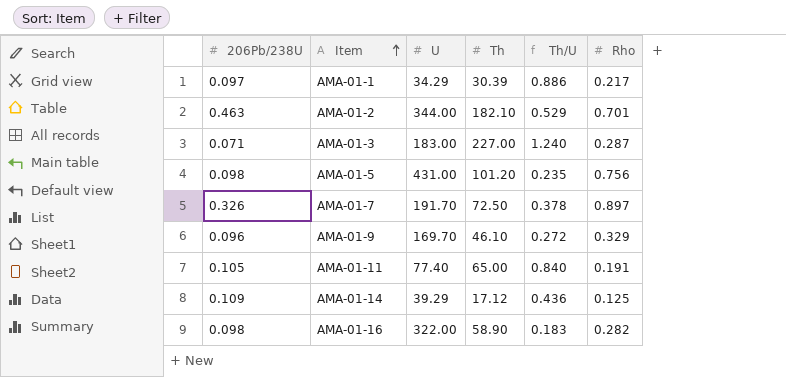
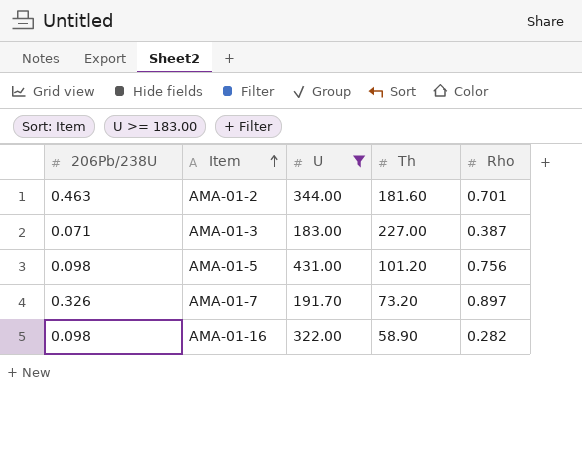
filter: none -> U >= 183.00
column Th/U | formula: [Th] / [U] -> none
AMA-01-2 | Th: 182.10 -> 181.60
AMA-01-3 | Rho: 0.287 -> 0.387
AMA-01-7 | Th: 72.50 -> 73.20

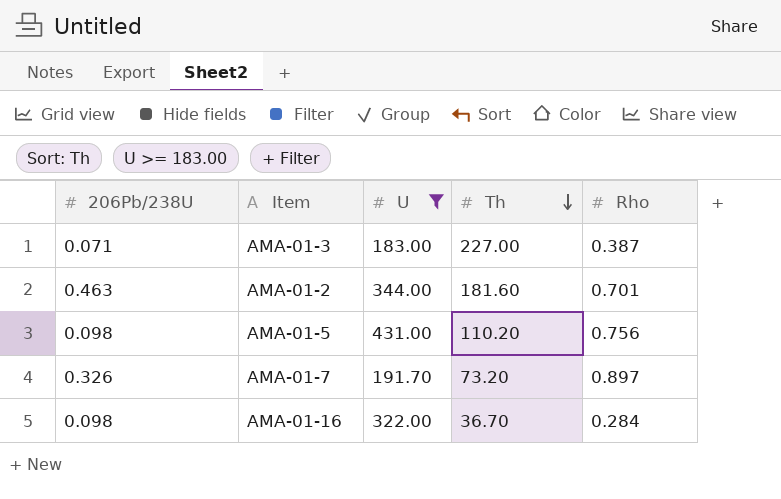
row order: Item ascending -> Th descending
AMA-01-5 | Th: 101.20 -> 110.20
AMA-01-16 | Th: 58.90 -> 36.70
AMA-01-16 | Rho: 0.282 -> 0.284

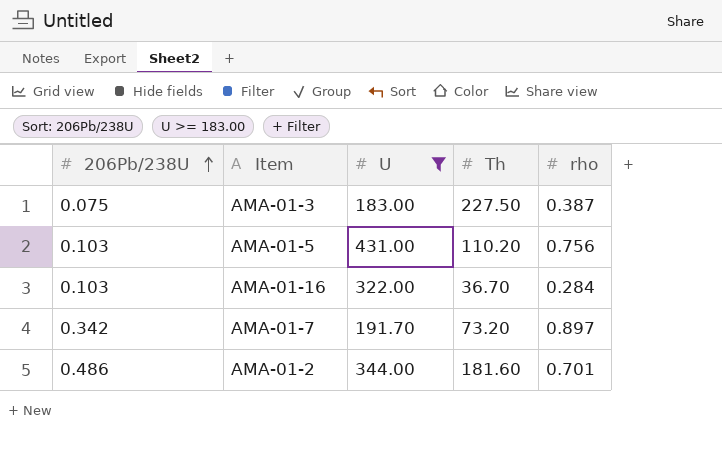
row order: Th descending -> 206Pb/238U ascending
column name: Rho -> rho
AMA-01-3 | 206Pb/238U: 0.071 -> 0.075
AMA-01-3 | Th: 227.00 -> 227.50
AMA-01-5 | 206Pb/238U: 0.098 -> 0.103
AMA-01-16 | 206Pb/238U: 0.098 -> 0.103
AMA-01-7 | 206Pb/238U: 0.326 -> 0.342
AMA-01-2 | 206Pb/238U: 0.463 -> 0.486

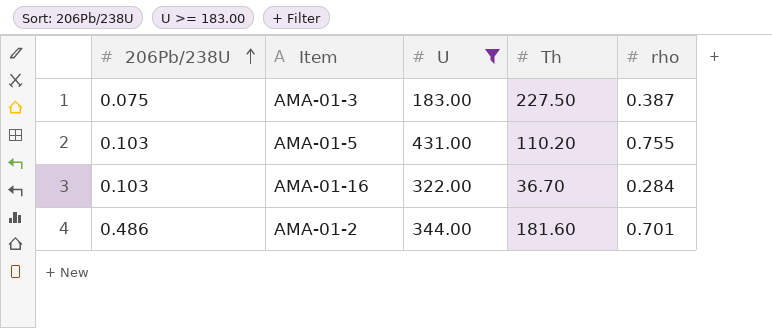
row AMA-01-7: 0.342 | 191.70 | 73.20 | 0.897 -> none
AMA-01-5 | rho: 0.756 -> 0.755

